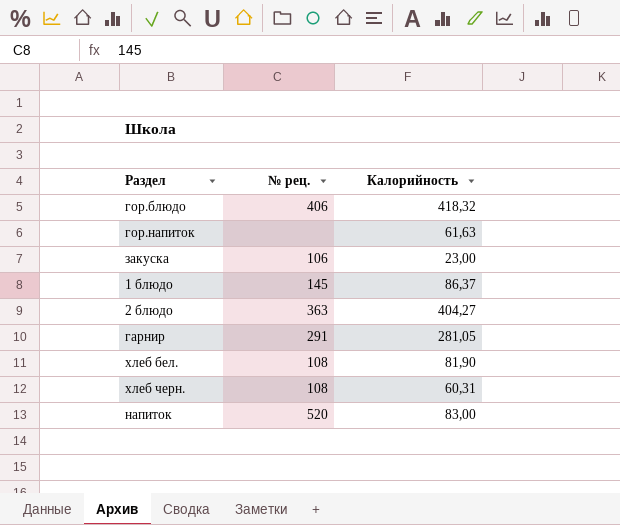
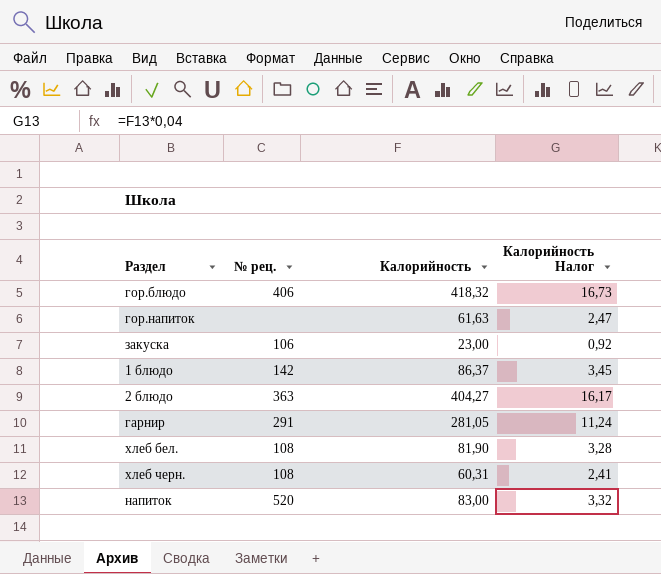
column Калорийность Налог | formula: none -> [Калорийность] * 0,04
1 блюдо | № рец.: 145 -> 142

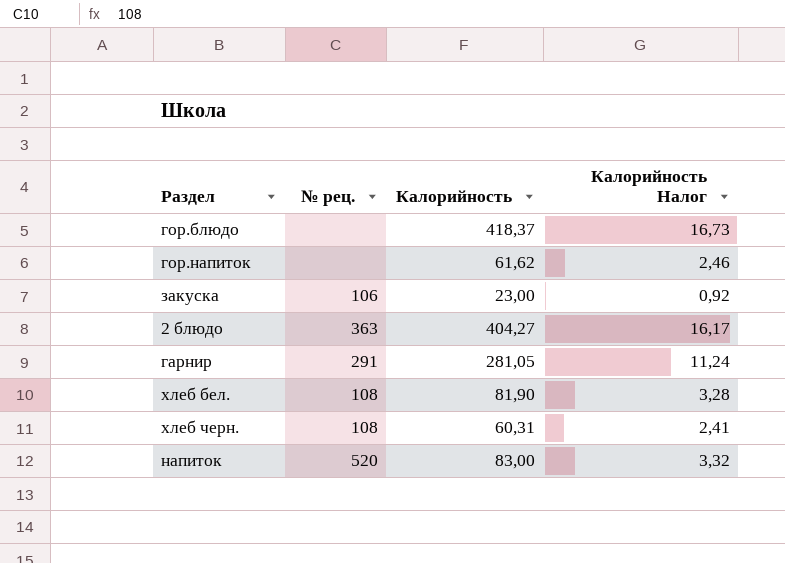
row 1 блюдо: 142 | 86,37 | 3,45 -> none
гор.блюдо | № рец.: 406 -> none
гор.блюдо | Калорийность: 418,32 -> 418,37
гор.напиток | Калорийность: 61,63 -> 61,62
гор.напиток | Калорийность Налог: 2,47 -> 2,46

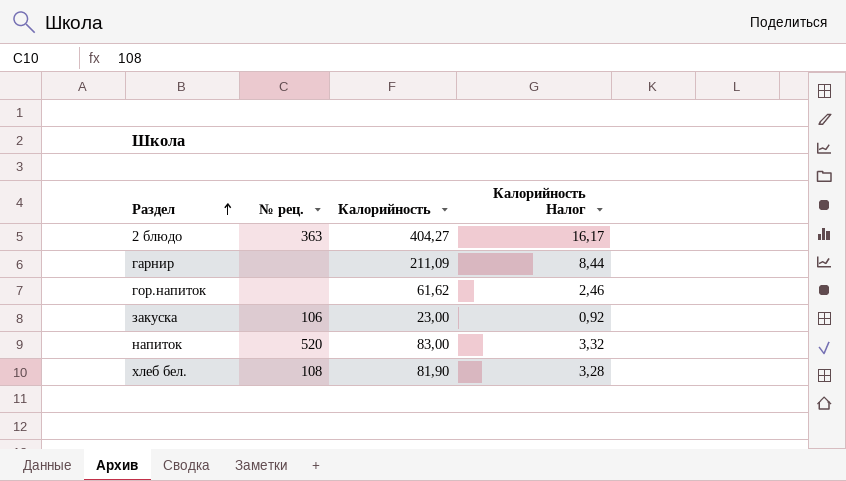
row order: none -> Раздел ascending
row гор.блюдо: none | 418,37 | 16,73 -> none
row хлеб черн.: 108 | 60,31 | 2,41 -> none
гарнир | № рец.: 291 -> none
гарнир | Калорийность: 281,05 -> 211,09
гарнир | Калорийность Налог: 11,24 -> 8,44

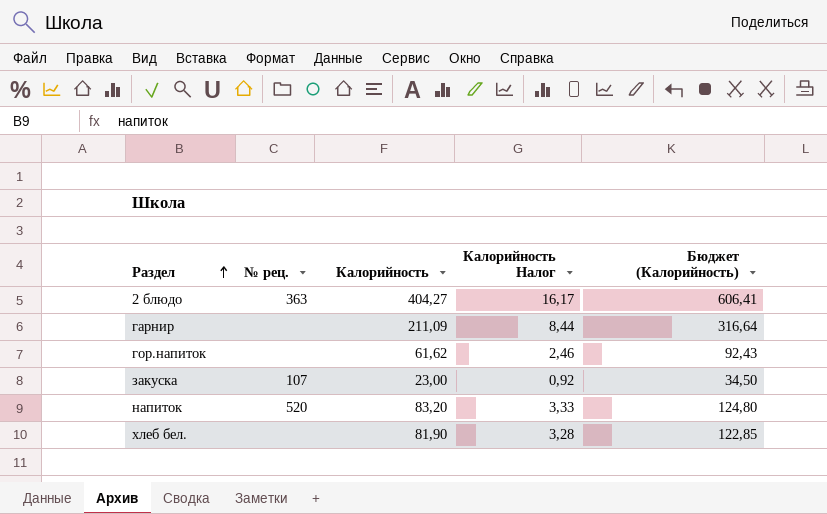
column Бюджет (Калорийность) | formula: none -> [Калорийность] * 1,5
закуска | № рец.: 106 -> 107
напиток | Калорийность: 83,00 -> 83,20
напиток | Калорийность Налог: 3,32 -> 3,33
хлеб бел. | № рец.: 108 -> none

